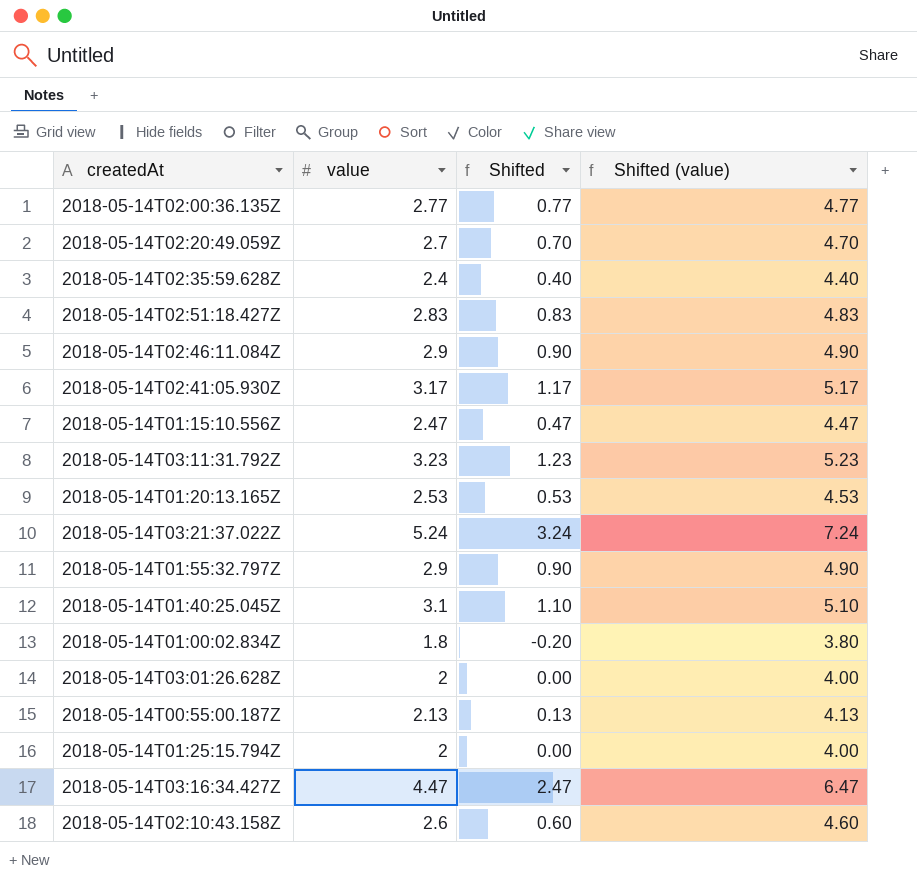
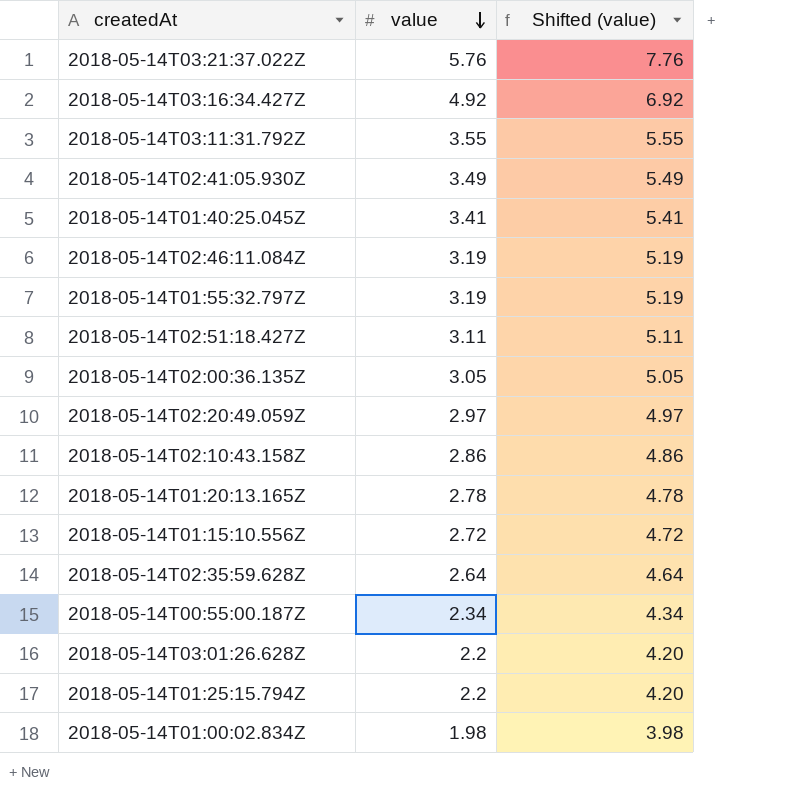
row order: none -> value descending
column Shifted | formula: [value] - 2 -> none
2018-05-14T03:21:37.022Z | value: 5.24 -> 5.76
2018-05-14T03:21:37.022Z | Shifted (value): 7.24 -> 7.76
2018-05-14T03:16:34.427Z | value: 4.47 -> 4.92
2018-05-14T03:16:34.427Z | Shifted (value): 6.47 -> 6.92
2018-05-14T03:11:31.792Z | value: 3.23 -> 3.55
2018-05-14T03:11:31.792Z | Shifted (value): 5.23 -> 5.55
2018-05-14T02:41:05.930Z | value: 3.17 -> 3.49
2018-05-14T02:41:05.930Z | Shifted (value): 5.17 -> 5.49
2018-05-14T01:40:25.045Z | value: 3.1 -> 3.41
2018-05-14T01:40:25.045Z | Shifted (value): 5.10 -> 5.41
2018-05-14T02:46:11.084Z | value: 2.9 -> 3.19
2018-05-14T02:46:11.084Z | Shifted (value): 4.90 -> 5.19
2018-05-14T01:55:32.797Z | value: 2.9 -> 3.19
2018-05-14T01:55:32.797Z | Shifted (value): 4.90 -> 5.19
2018-05-14T02:51:18.427Z | value: 2.83 -> 3.11
2018-05-14T02:51:18.427Z | Shifted (value): 4.83 -> 5.11
2018-05-14T02:00:36.135Z | value: 2.77 -> 3.05
2018-05-14T02:00:36.135Z | Shifted (value): 4.77 -> 5.05
2018-05-14T02:20:49.059Z | value: 2.7 -> 2.97
2018-05-14T02:20:49.059Z | Shifted (value): 4.70 -> 4.97
2018-05-14T02:10:43.158Z | value: 2.6 -> 2.86
2018-05-14T02:10:43.158Z | Shifted (value): 4.60 -> 4.86
2018-05-14T01:20:13.165Z | value: 2.53 -> 2.78
2018-05-14T01:20:13.165Z | Shifted (value): 4.53 -> 4.78
2018-05-14T01:15:10.556Z | value: 2.47 -> 2.72
2018-05-14T01:15:10.556Z | Shifted (value): 4.47 -> 4.72
2018-05-14T02:35:59.628Z | value: 2.4 -> 2.64
2018-05-14T02:35:59.628Z | Shifted (value): 4.40 -> 4.64
2018-05-14T00:55:00.187Z | value: 2.13 -> 2.34
2018-05-14T00:55:00.187Z | Shifted (value): 4.13 -> 4.34
2018-05-14T03:01:26.628Z | value: 2 -> 2.2
2018-05-14T03:01:26.628Z | Shifted (value): 4.00 -> 4.20
2018-05-14T01:25:15.794Z | value: 2 -> 2.2
2018-05-14T01:25:15.794Z | Shifted (value): 4.00 -> 4.20
2018-05-14T01:00:02.834Z | value: 1.8 -> 1.98
2018-05-14T01:00:02.834Z | Shifted (value): 3.80 -> 3.98

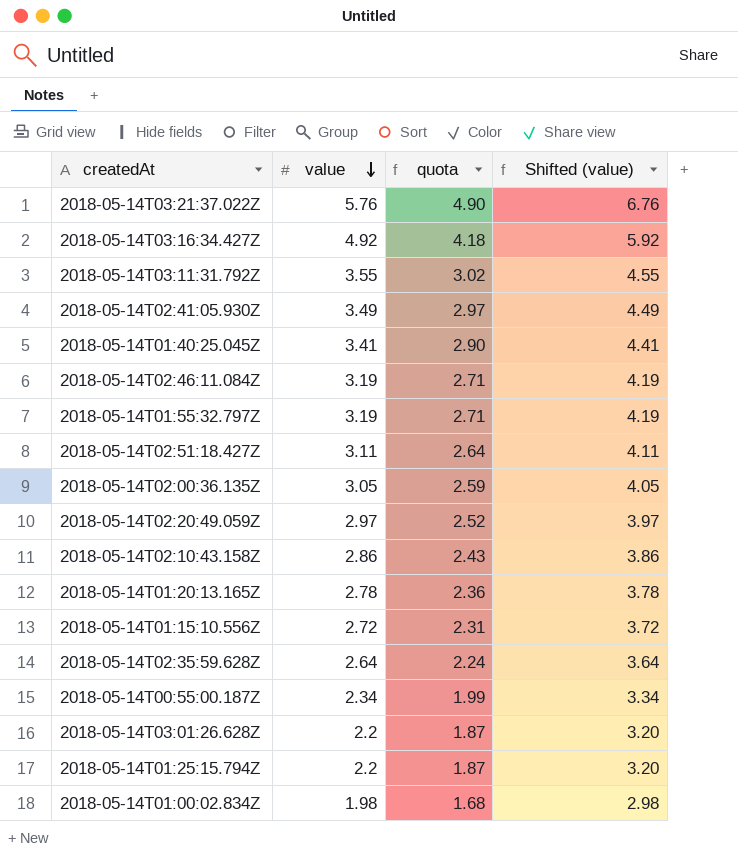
column quota | formula: none -> [value] * 0.85
column Shifted (value) | formula: [value] + 2 -> [value] + 1

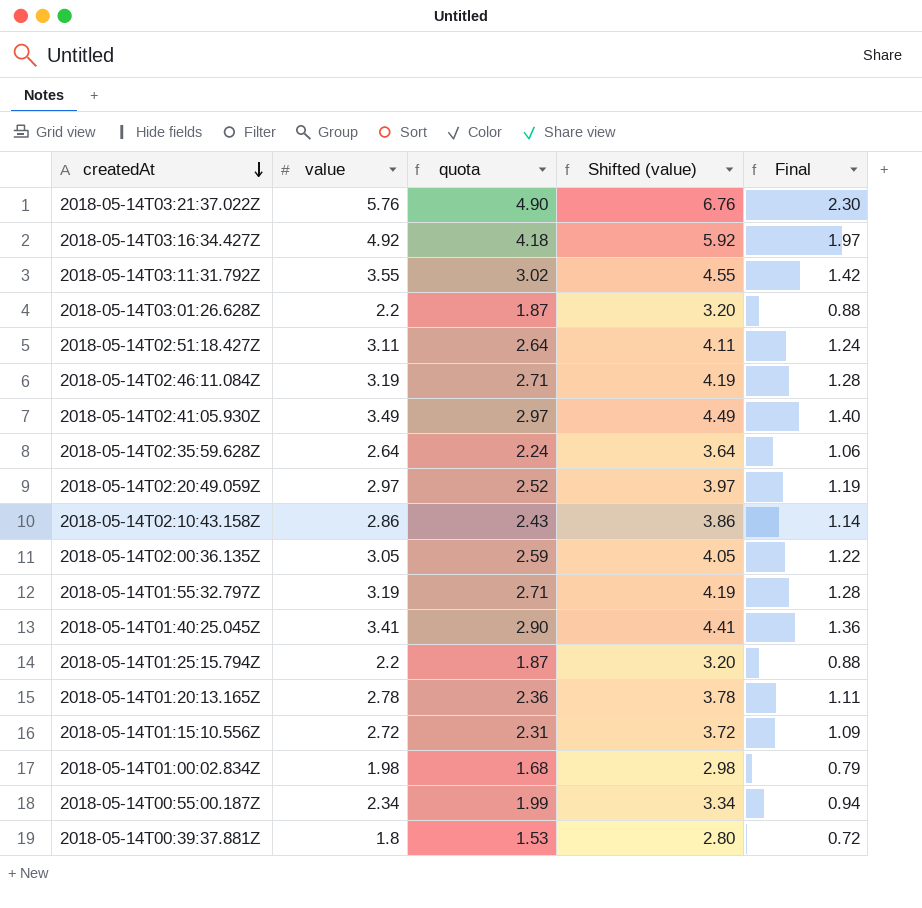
row order: value descending -> createdAt descending
column Final | formula: none -> [value] * 0.4
row 2018-05-14T00:39:37.881Z: none -> 1.8 | 1.53 | 2.80 | 0.72

